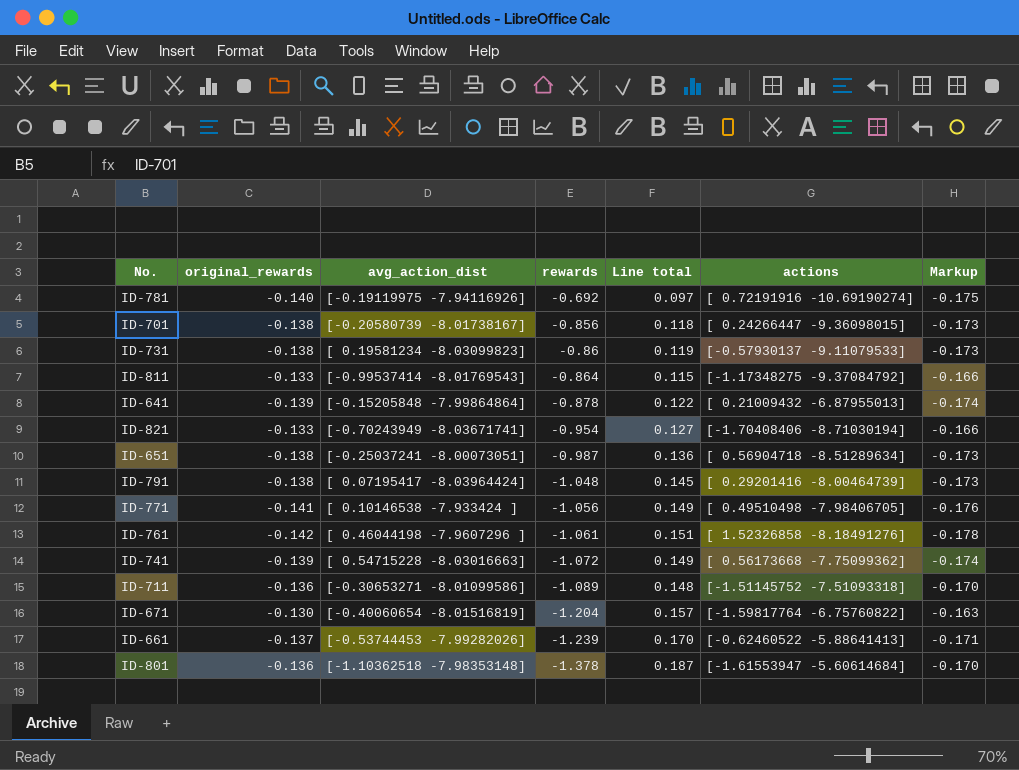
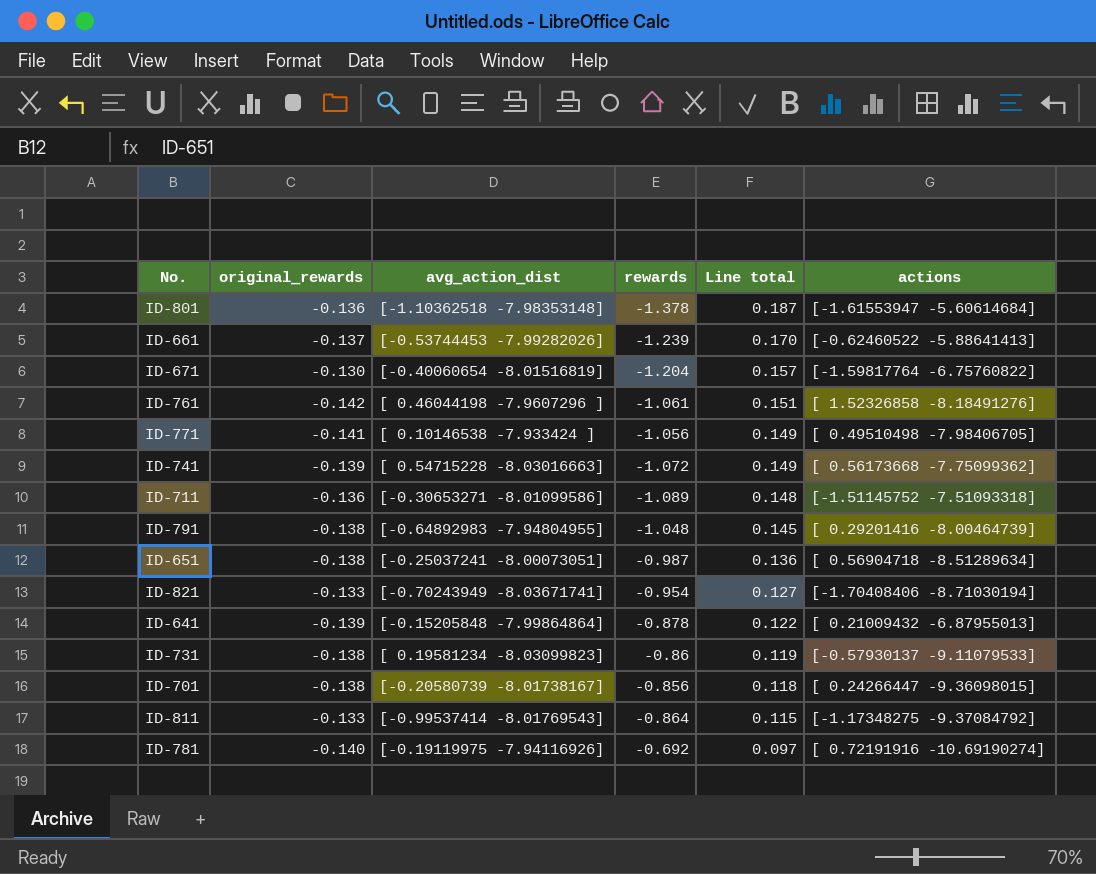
row order: rewards descending -> Line total descending
column Markup | formula: [original_rewards] * 1.25 -> none
ID-791 | avg_action_dist: [ 0.07195417 -8.03964424] -> [-0.64892983 -7.94804955]

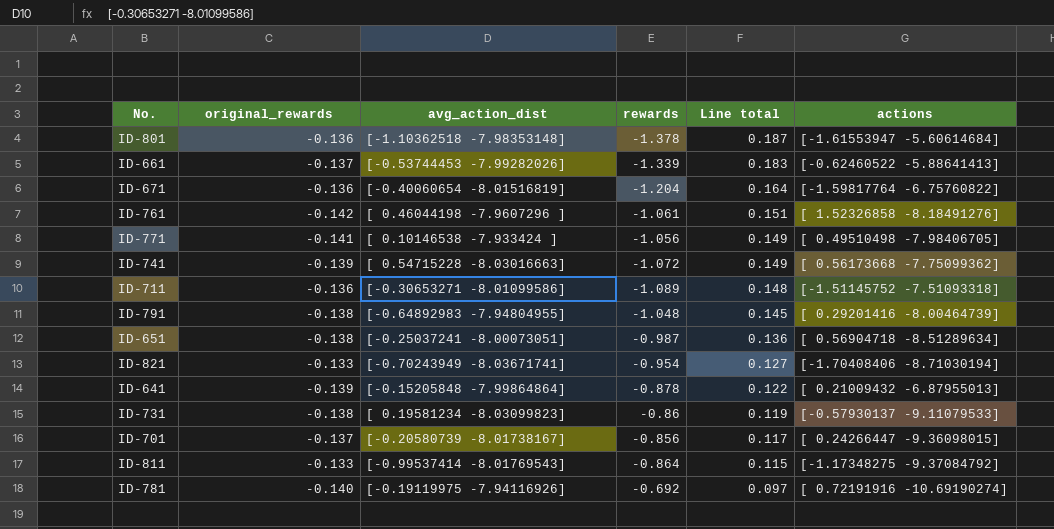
ID-661 | rewards: -1.239 -> -1.339
ID-661 | Line total: 0.170 -> 0.183
ID-671 | original_rewards: -0.130 -> -0.136
ID-671 | Line total: 0.157 -> 0.164
ID-701 | original_rewards: -0.138 -> -0.137
ID-701 | Line total: 0.118 -> 0.117

